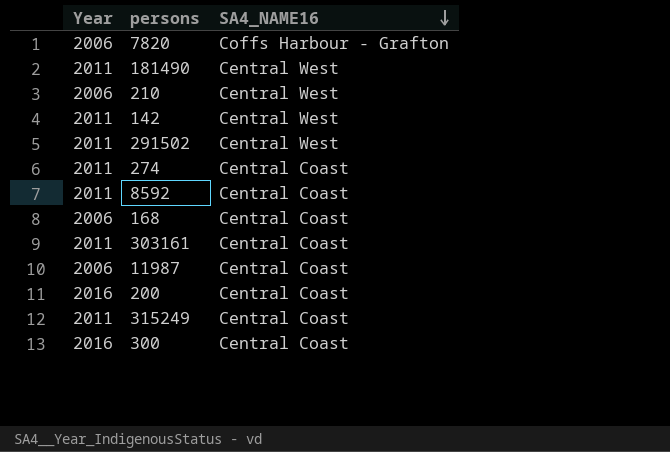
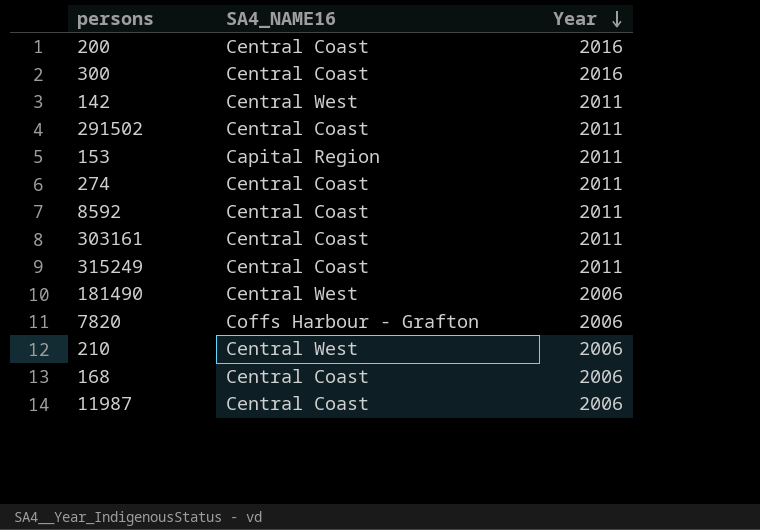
row order: SA4_NAME16 descending -> Year descending
column Year | position: 1 -> 3
291502 | SA4_NAME16: Central West -> Central Coast
row 153: none -> Capital Region | 2011
181490 | Year: 2011 -> 2006

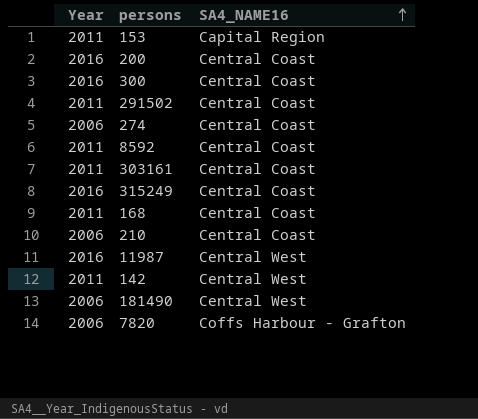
row order: Year descending -> SA4_NAME16 ascending
column Year | position: 3 -> 1
274 | Year: 2011 -> 2006
315249 | Year: 2011 -> 2016
168 | Year: 2006 -> 2011
210 | SA4_NAME16: Central West -> Central Coast
11987 | Year: 2006 -> 2016
11987 | SA4_NAME16: Central Coast -> Central West

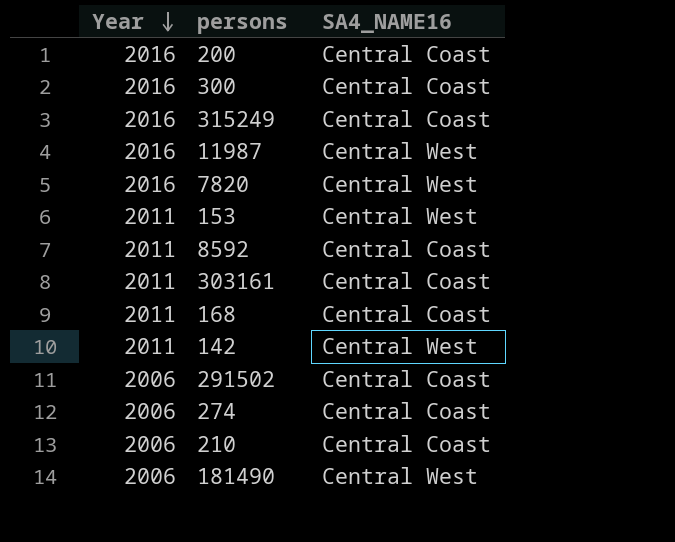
row order: SA4_NAME16 ascending -> Year descending
7820 | Year: 2006 -> 2016
7820 | SA4_NAME16: Coffs Harbour - Grafton -> Central West
153 | SA4_NAME16: Capital Region -> Central West
291502 | Year: 2011 -> 2006

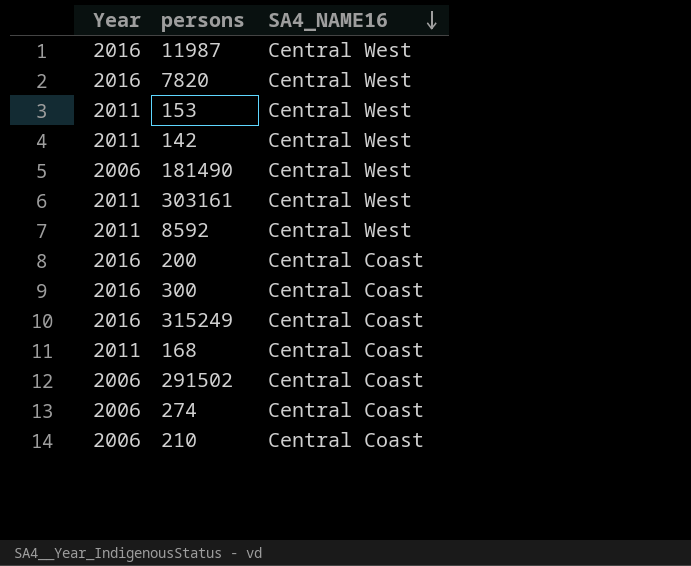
row order: Year descending -> SA4_NAME16 descending
303161 | SA4_NAME16: Central Coast -> Central West
8592 | SA4_NAME16: Central Coast -> Central West

